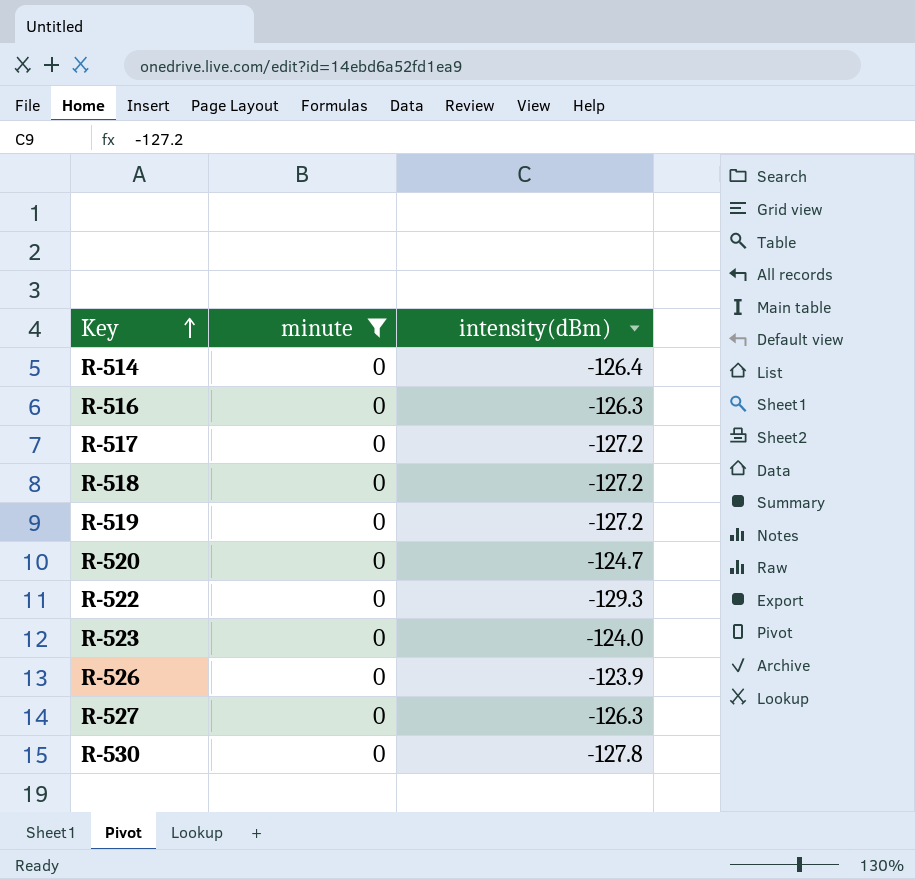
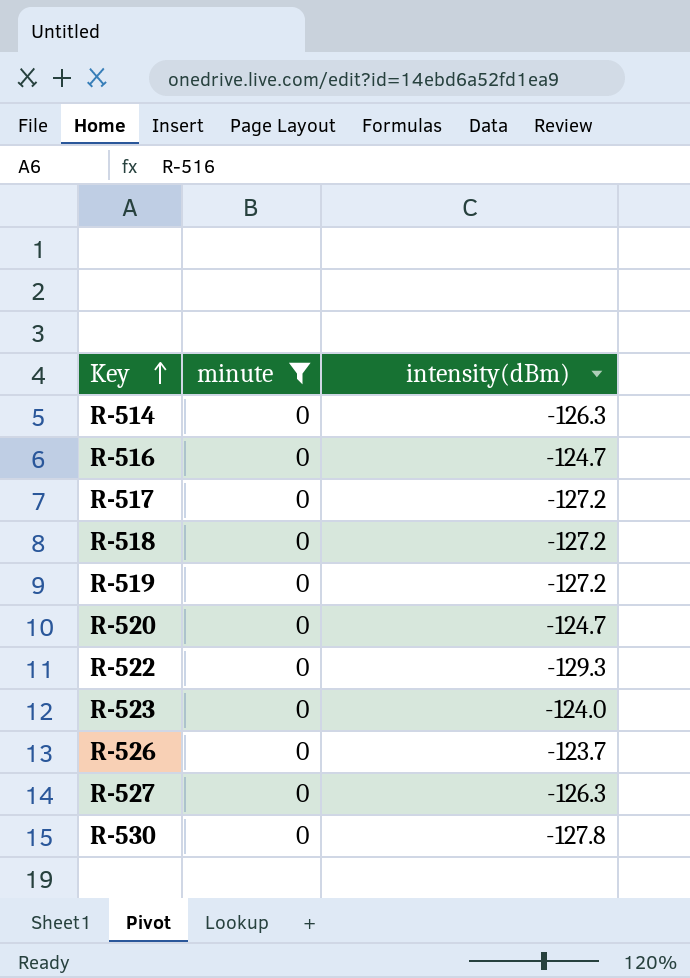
R-514 | intensity(dBm): -126.4 -> -126.3
R-516 | intensity(dBm): -126.3 -> -124.7
R-526 | intensity(dBm): -123.9 -> -123.7

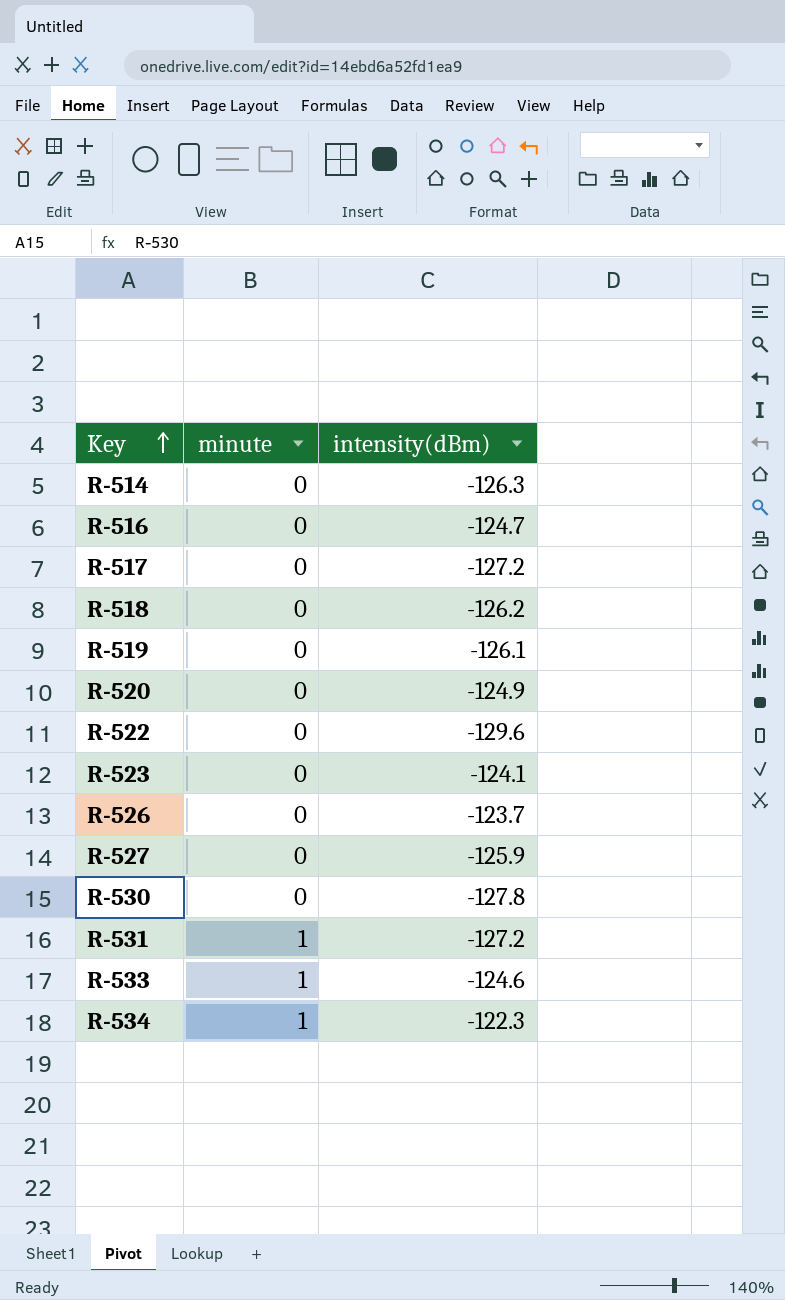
filter: minute = 0 -> none
R-518 | intensity(dBm): -127.2 -> -126.2
R-519 | intensity(dBm): -127.2 -> -126.1
R-520 | intensity(dBm): -124.7 -> -124.9
R-522 | intensity(dBm): -129.3 -> -129.6
R-523 | intensity(dBm): -124.0 -> -124.1
R-527 | intensity(dBm): -126.3 -> -125.9

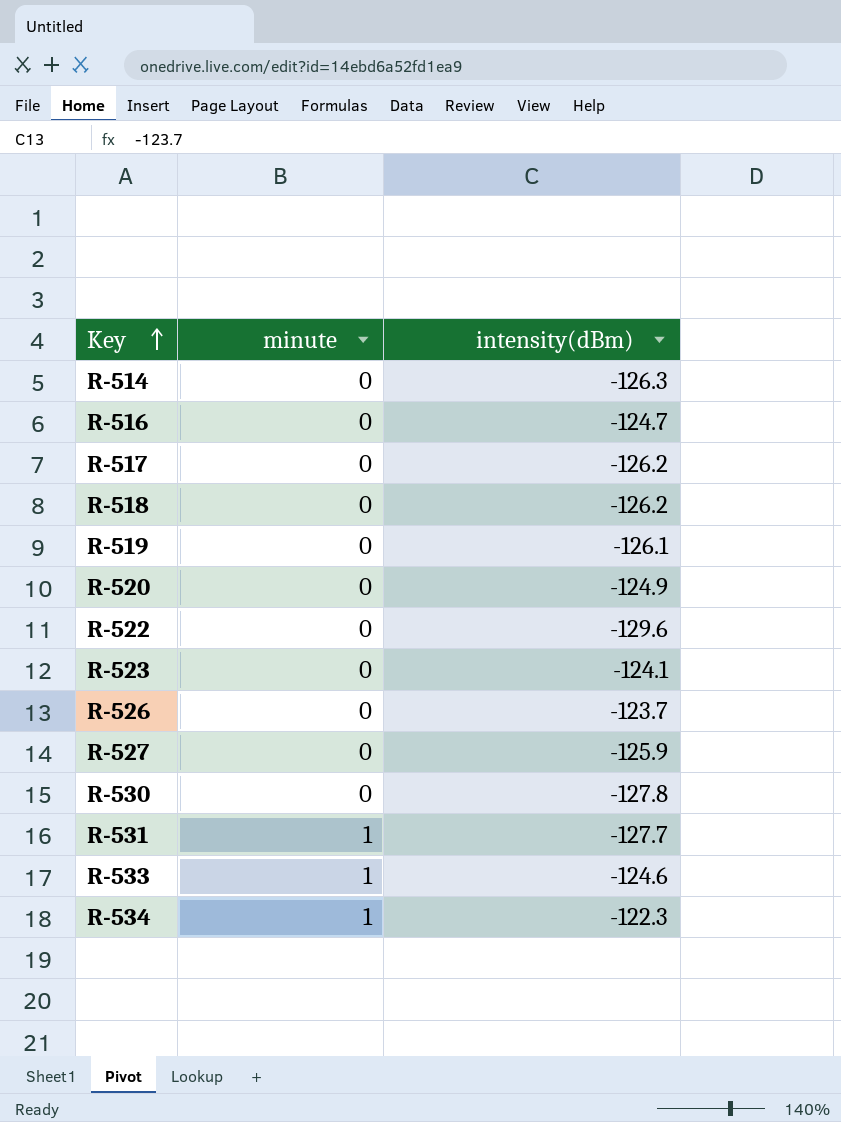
R-517 | intensity(dBm): -127.2 -> -126.2
R-531 | intensity(dBm): -127.2 -> -127.7

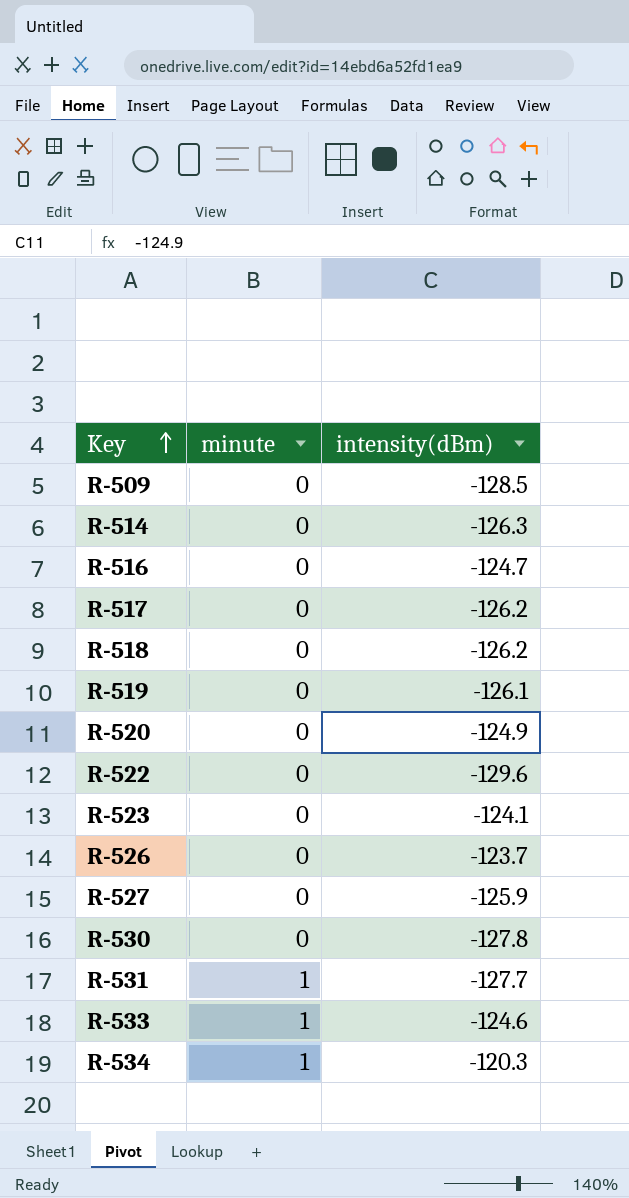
row R-509: none -> 0 | -128.5
R-534 | intensity(dBm): -122.3 -> -120.3

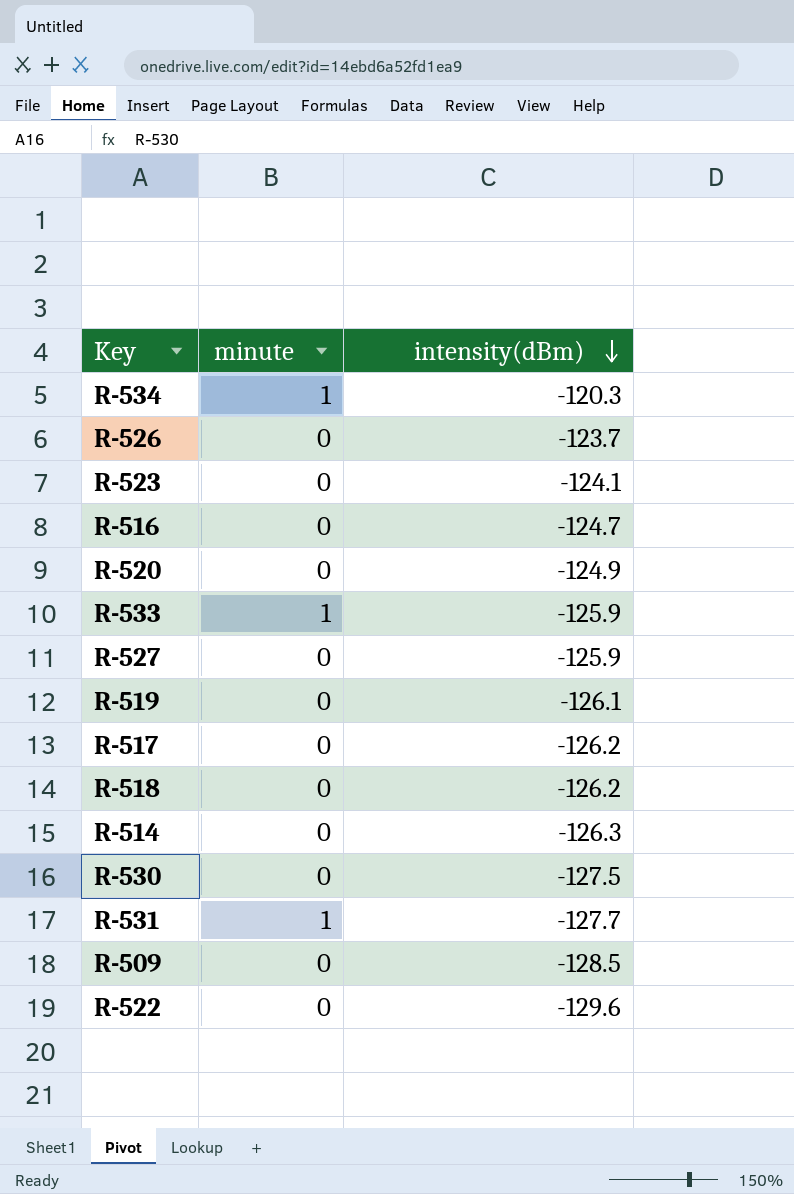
row order: Key ascending -> intensity(dBm) descending
R-533 | intensity(dBm): -124.6 -> -125.9
R-530 | intensity(dBm): -127.8 -> -127.5

